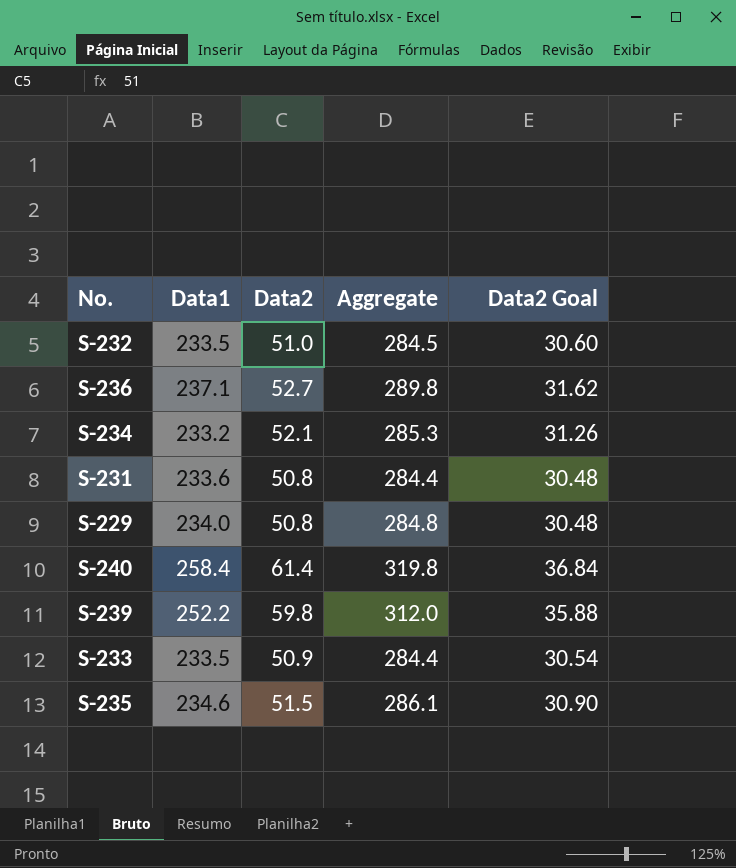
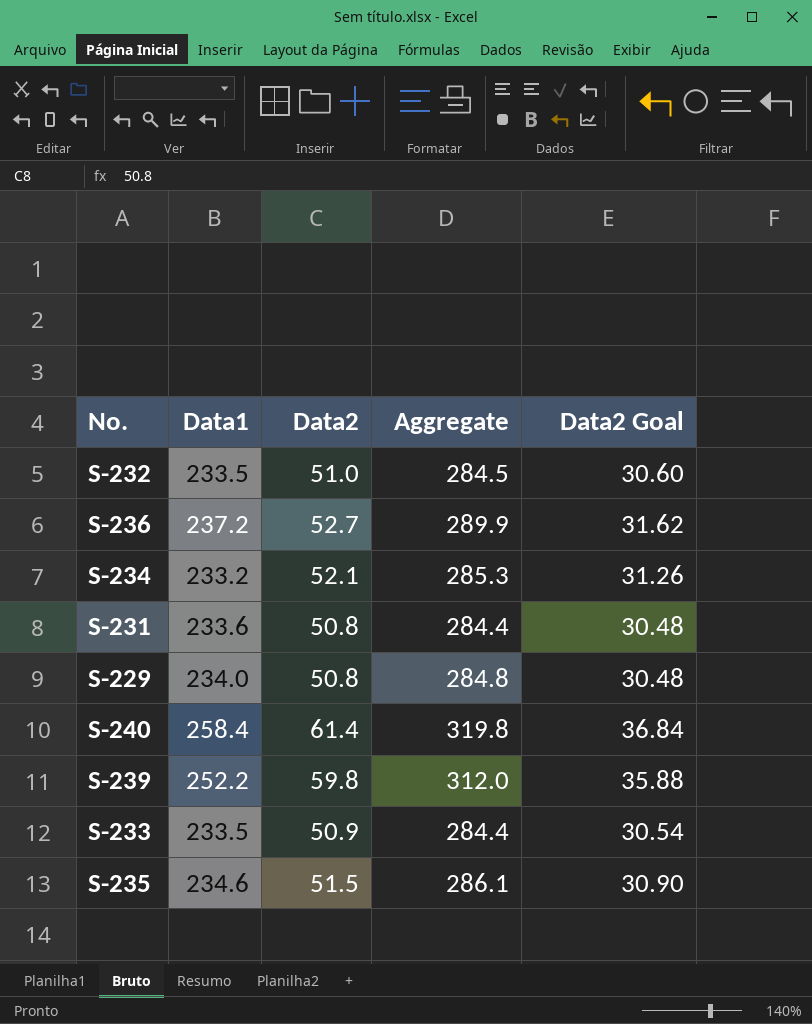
S-236 | Data1: 237.1 -> 237.2
S-236 | Aggregate: 289.8 -> 289.9

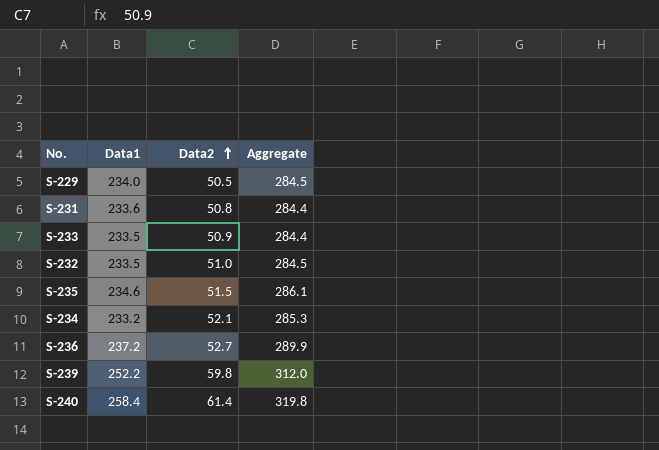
row order: none -> Data2 ascending
column Data2 Goal | formula: [Data2] * 0.6 -> none
S-229 | Data2: 50.8 -> 50.5
S-229 | Aggregate: 284.8 -> 284.5

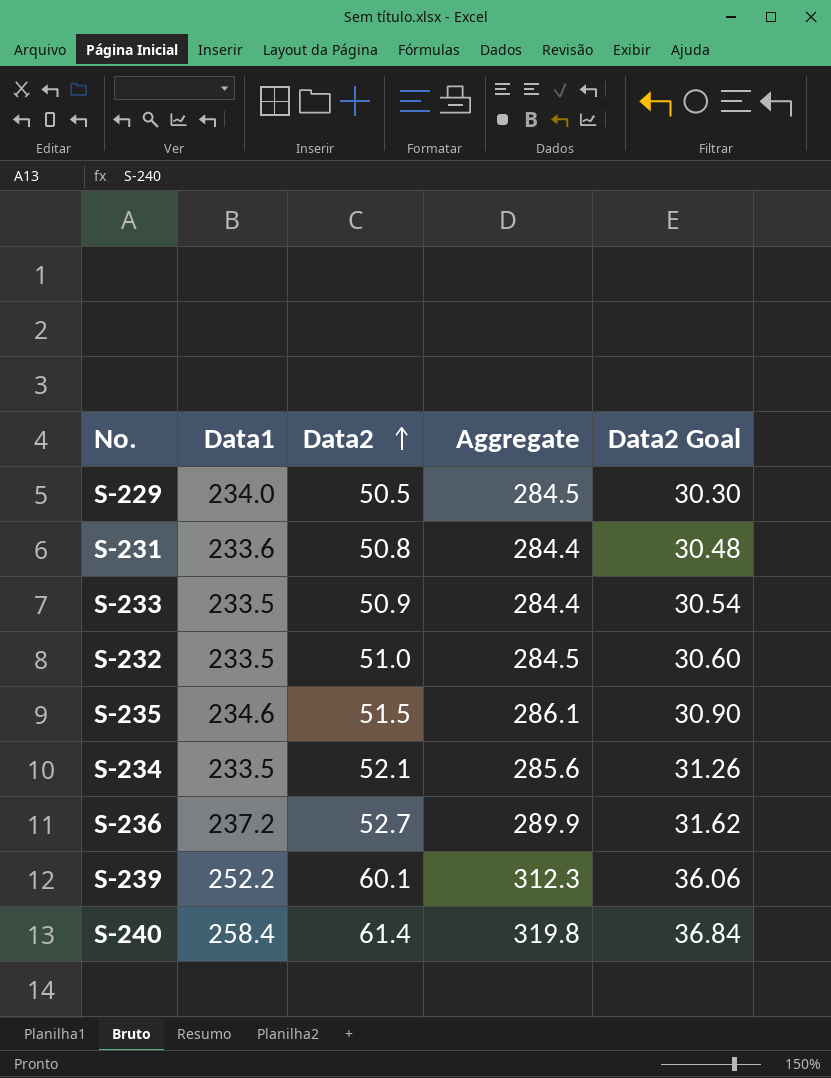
column Data2 Goal | formula: none -> [Data2] * 0.6
S-234 | Data1: 233.2 -> 233.5
S-234 | Aggregate: 285.3 -> 285.6
S-239 | Data2: 59.8 -> 60.1
S-239 | Aggregate: 312.0 -> 312.3

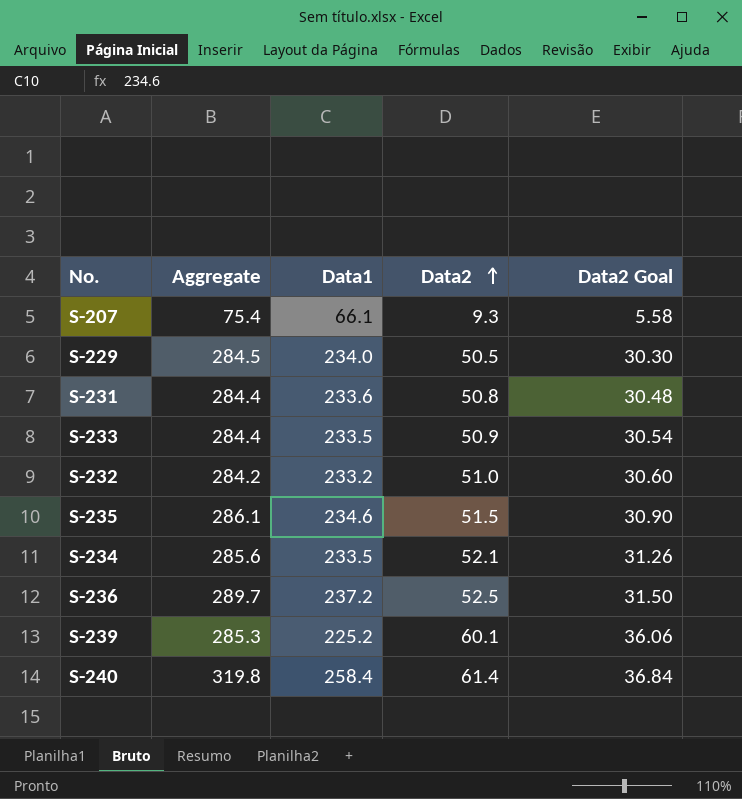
column Aggregate | position: 4 -> 2
row S-207: none -> 75.4 | 66.1 | 9.3 | 5.58
S-232 | Aggregate: 284.5 -> 284.2
S-232 | Data1: 233.5 -> 233.2
S-236 | Aggregate: 289.9 -> 289.7
S-236 | Data2: 52.7 -> 52.5
S-236 | Data2 Goal: 31.62 -> 31.50
S-239 | Aggregate: 312.3 -> 285.3
S-239 | Data1: 252.2 -> 225.2

